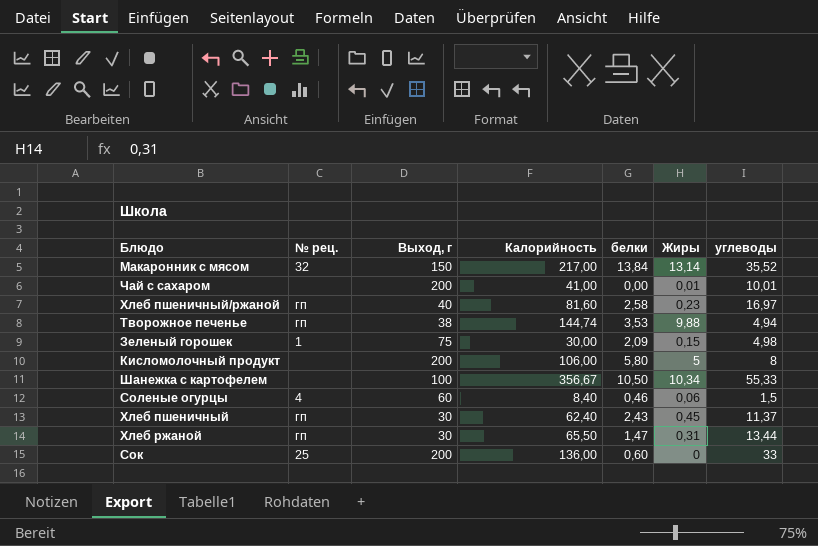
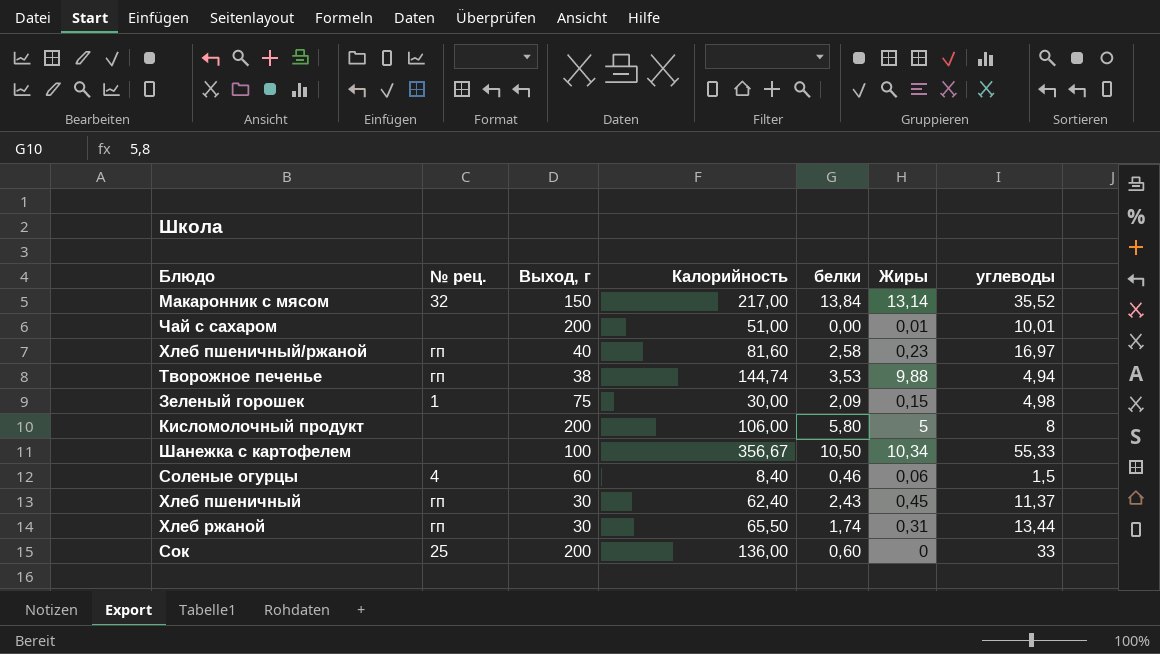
Чай с сахаром | Калорийность: 41,00 -> 51,00
Хлеб ржаной | белки: 1,47 -> 1,74

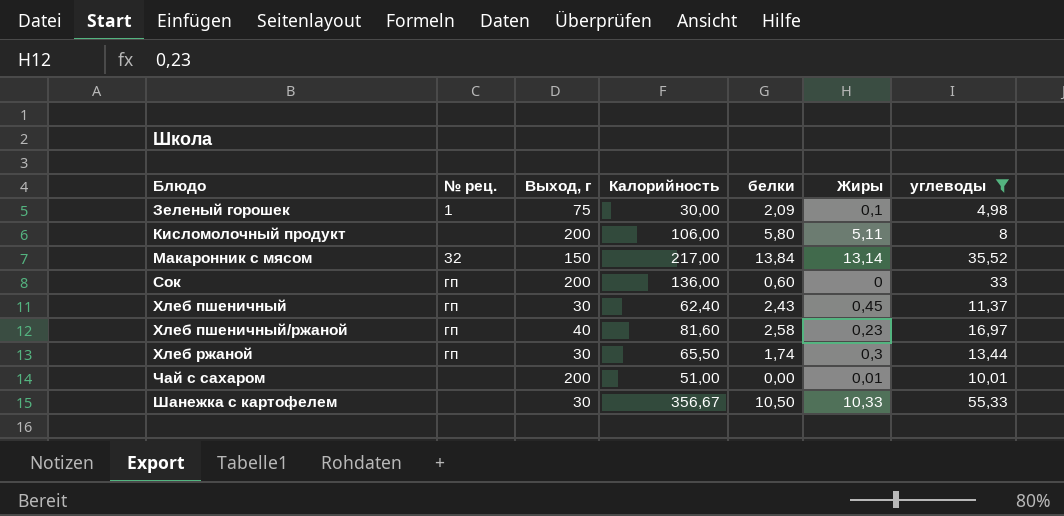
filter: none -> углеводы >= 4,98
row order: none -> Блюдо ascending
Зеленый горошек | Жиры: 0,15 -> 0,1
Кисломолочный продукт | Жиры: 5 -> 5,11
Сок | № рец.: 25 -> гп
Хлеб ржаной | Жиры: 0,31 -> 0,3
Шанежка с картофелем | Выход, г: 100 -> 30
Шанежка с картофелем | Жиры: 10,34 -> 10,33

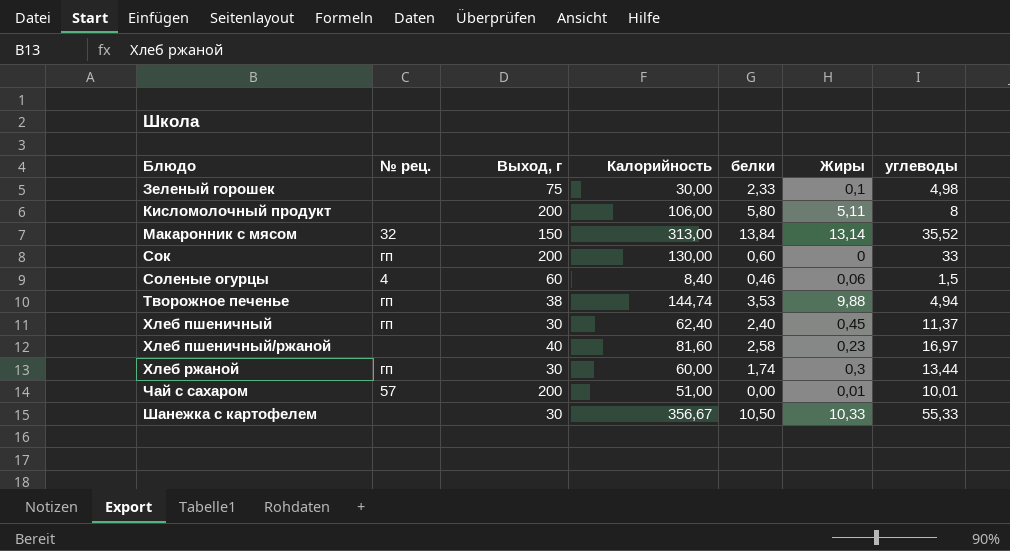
filter: углеводы >= 4,98 -> none
Зеленый горошек | № рец.: 1 -> none
Зеленый горошек | белки: 2,09 -> 2,33
Макаронник с мясом | Калорийность: 217,00 -> 313,00
Сок | Калорийность: 136,00 -> 130,00
Хлеб пшеничный | белки: 2,43 -> 2,40
Хлеб пшеничный/ржаной | № рец.: гп -> none
Хлеб ржаной | Калорийность: 65,50 -> 60,00
Чай с сахаром | № рец.: none -> 57

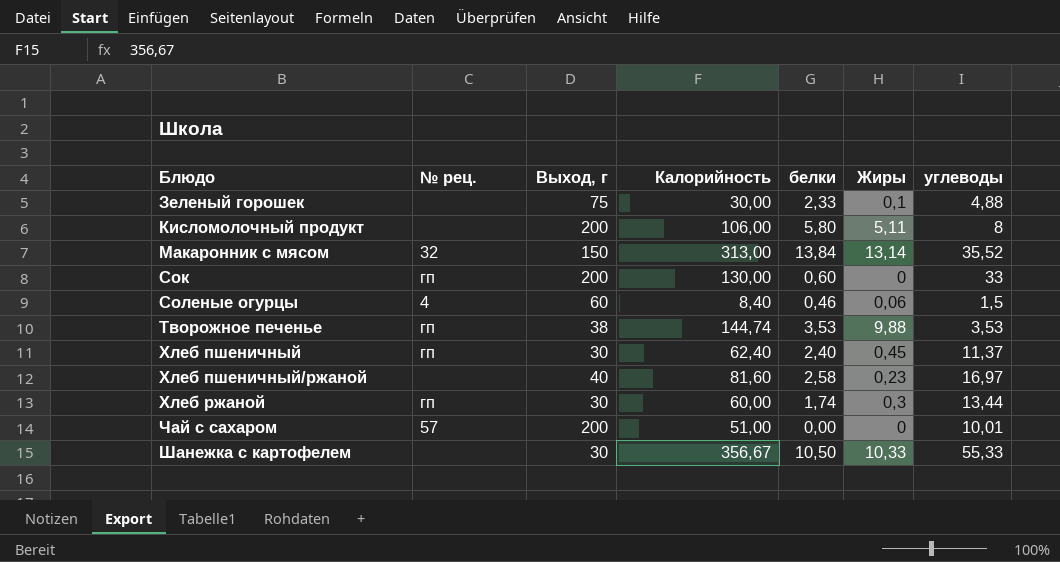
Зеленый горошек | углеводы: 4,98 -> 4,88
Творожное печенье | углеводы: 4,94 -> 3,53
Чай с сахаром | Жиры: 0,01 -> 0

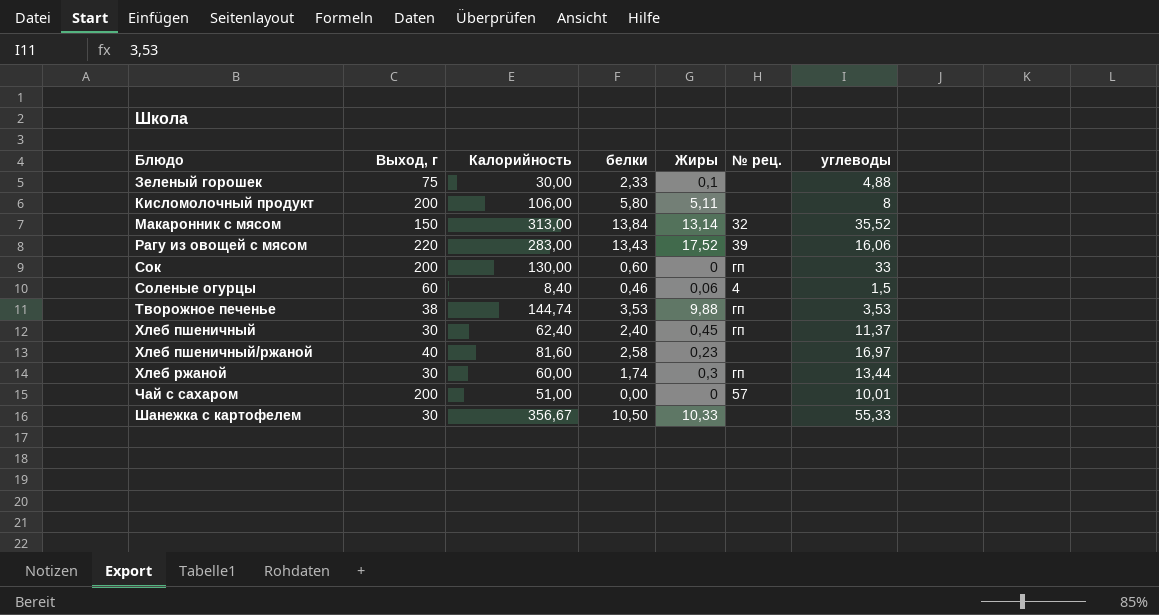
column № рец. | position: 2 -> 6
row Рагу из овощей с мясом: none -> 220 | 283,00 | 13,43 | 17,52 | 39 | 16,06

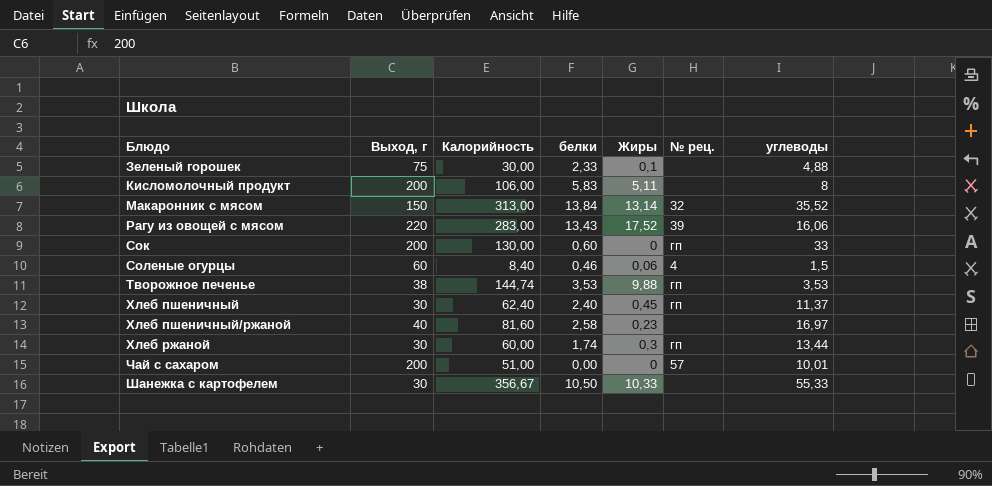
Кисломолочный продукт | белки: 5,80 -> 5,83

